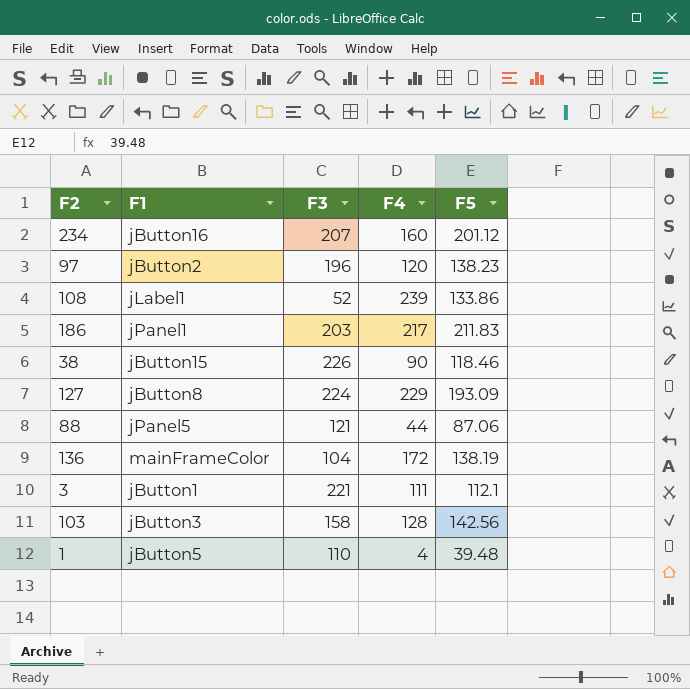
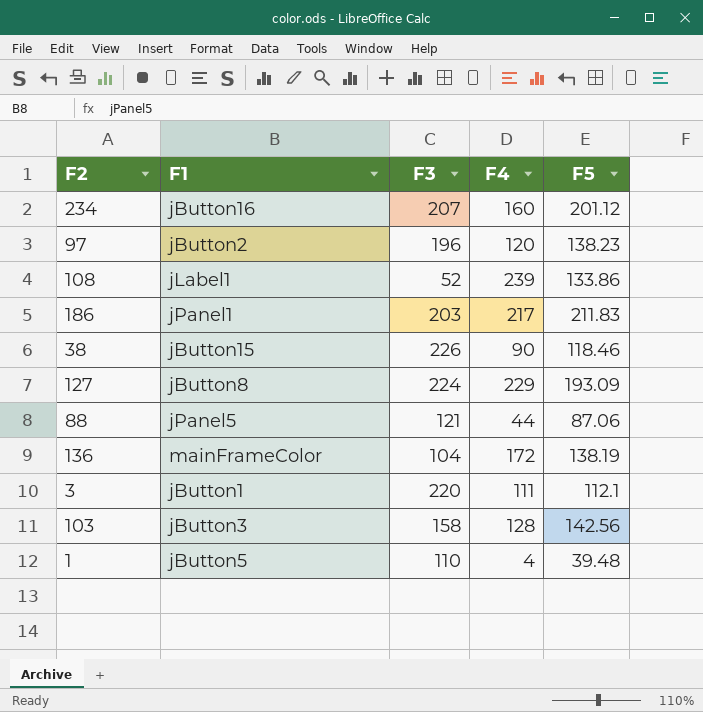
3 | F3: 221 -> 220

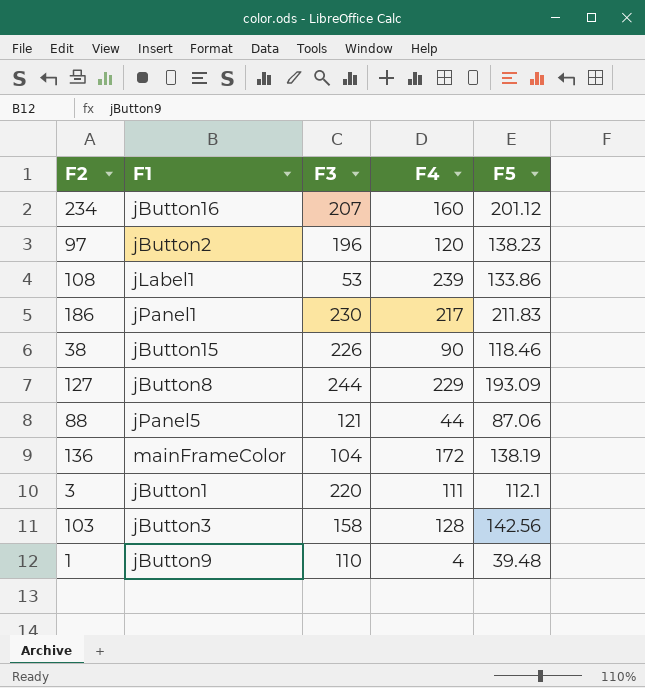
108 | F3: 52 -> 53
186 | F3: 203 -> 230
127 | F3: 224 -> 244
1 | F1: jButton5 -> jButton9

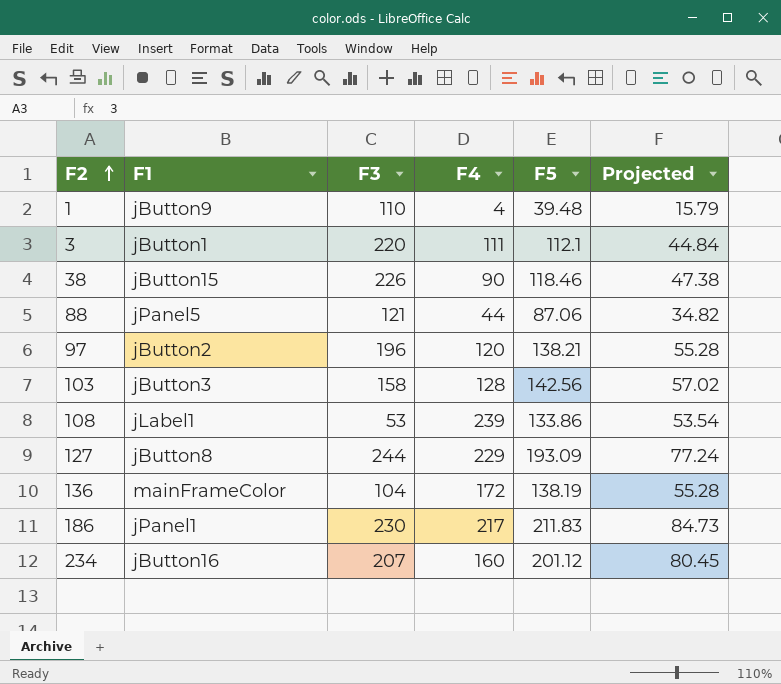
row order: none -> F2 ascending
column Projected | formula: none -> [F5] * 0.4
97 | F5: 138.23 -> 138.21

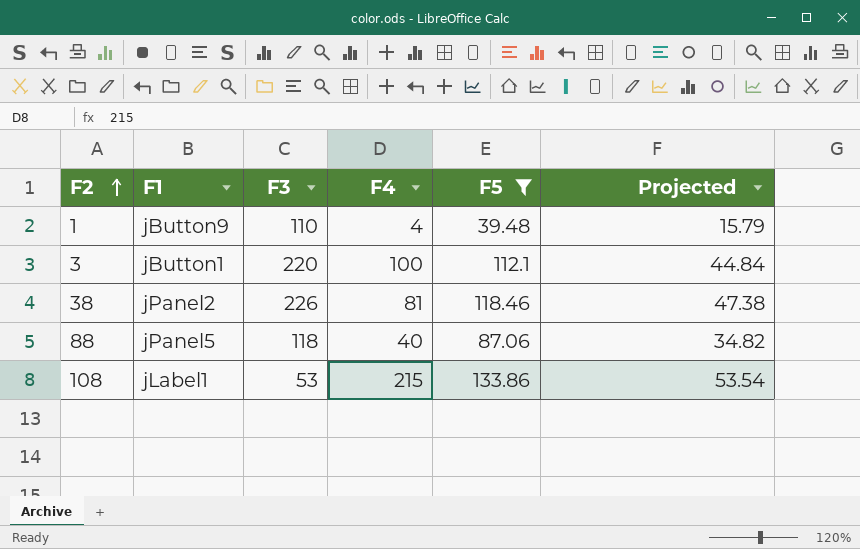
filter: none -> F5 <= 133.86
3 | F4: 111 -> 100
38 | F1: jButton15 -> jPanel2
38 | F4: 90 -> 81
88 | F3: 121 -> 118
88 | F4: 44 -> 40
108 | F4: 239 -> 215

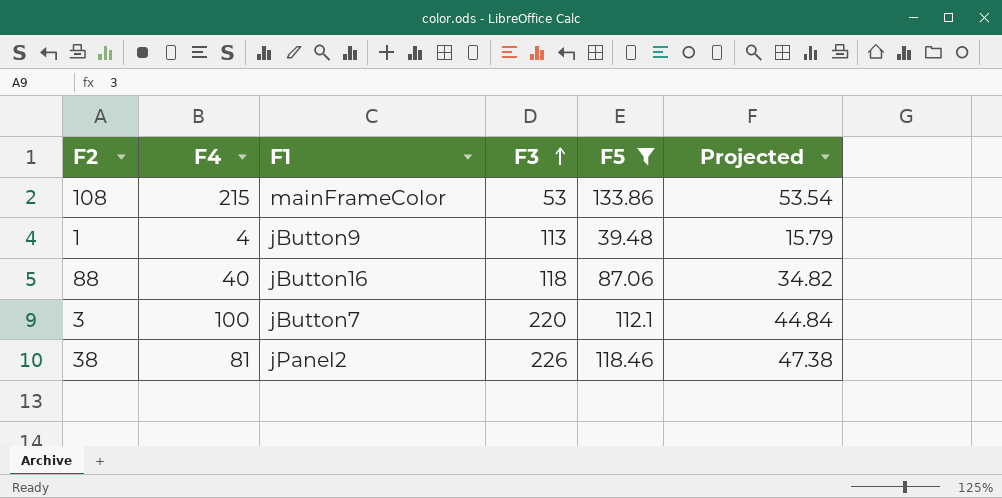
row order: F2 ascending -> F3 ascending
column F4 | position: 4 -> 2
108 | F1: jLabel1 -> mainFrameColor
1 | F3: 110 -> 113
88 | F1: jPanel5 -> jButton16
3 | F1: jButton1 -> jButton7

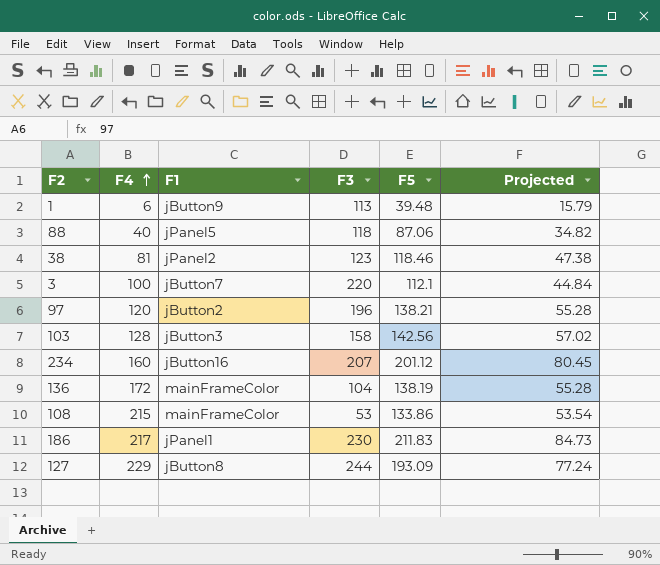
filter: F5 <= 133.86 -> none
row order: F3 ascending -> F4 ascending
1 | F4: 4 -> 6
88 | F1: jButton16 -> jPanel5
38 | F3: 226 -> 123

